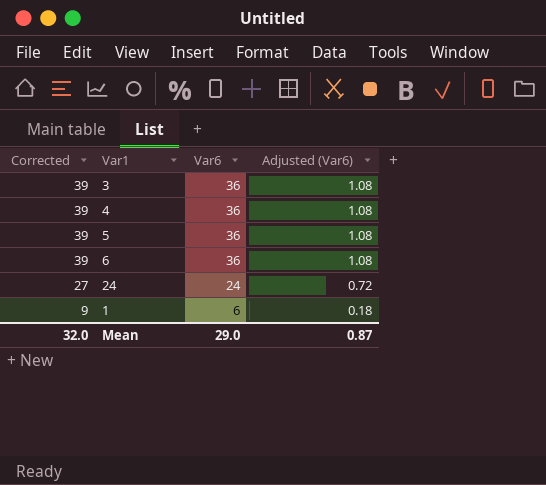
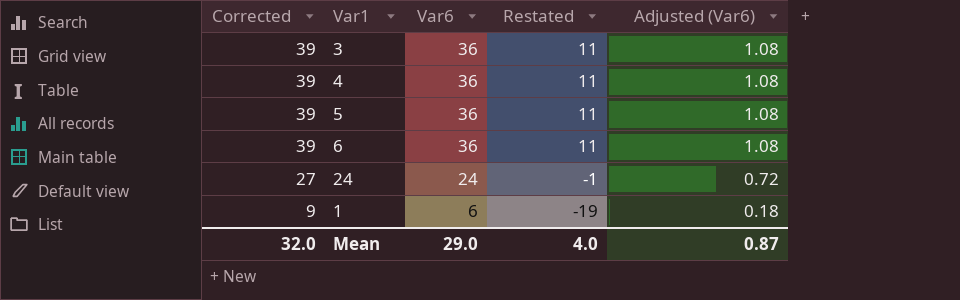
column Restated | formula: none -> [Var6] - 25

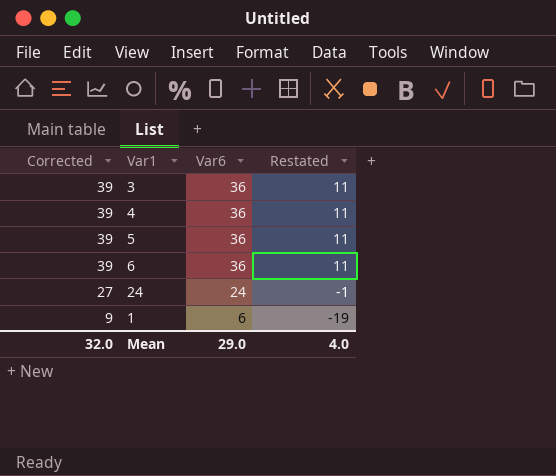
column Adjusted (Var6) | formula: [Var6] * 0.03 -> none

